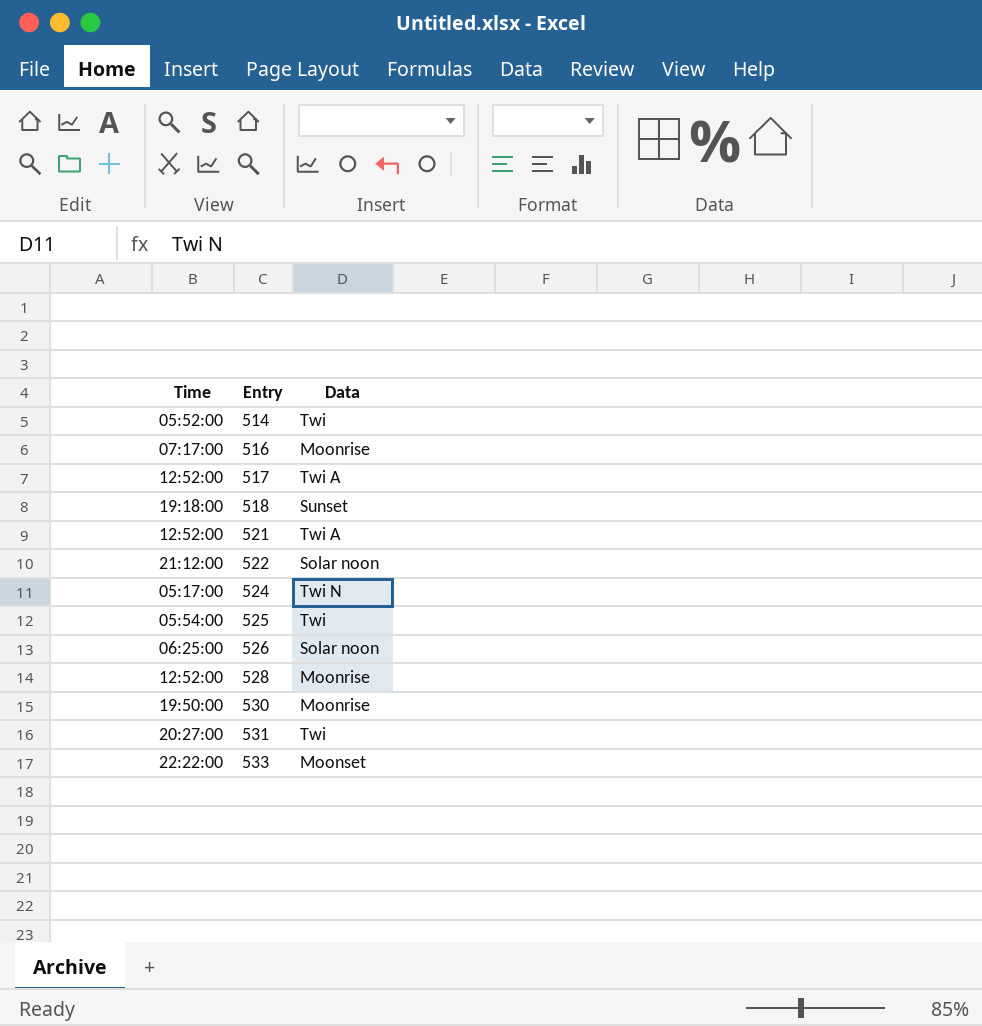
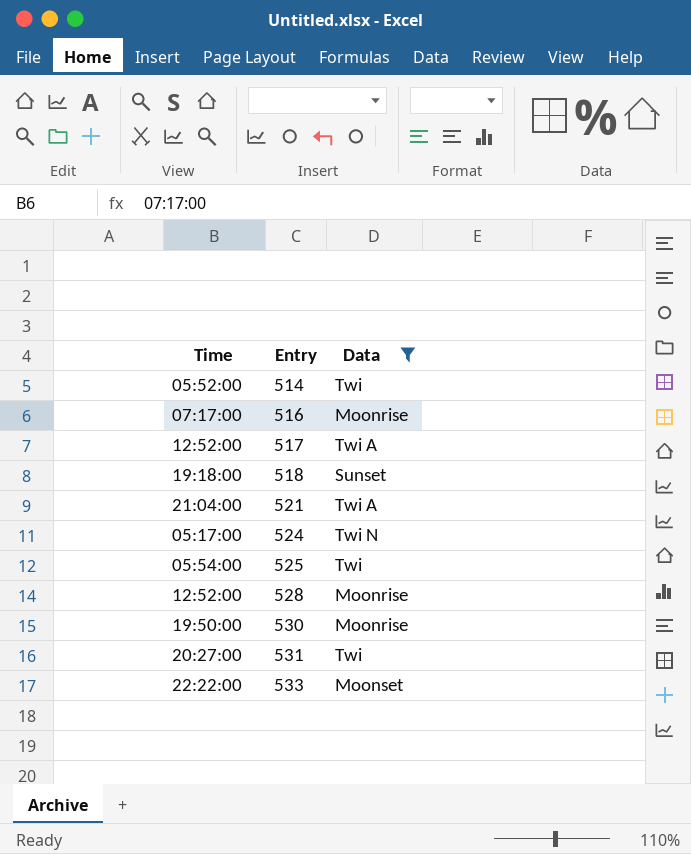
filter: none -> Data != Solar noon
521 | Time: 12:52:00 -> 21:04:00

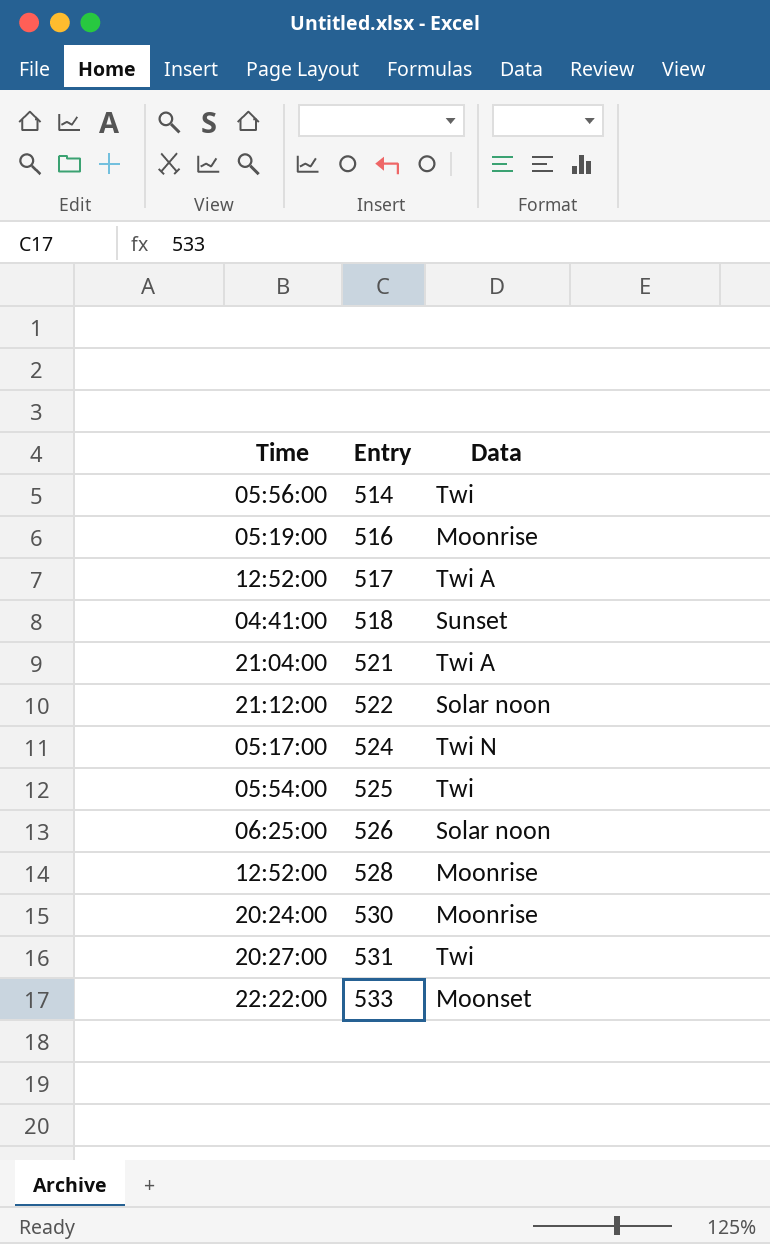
filter: Data != Solar noon -> none
514 | Time: 05:52:00 -> 05:56:00
516 | Time: 07:17:00 -> 05:19:00
518 | Time: 19:18:00 -> 04:41:00
530 | Time: 19:50:00 -> 20:24:00

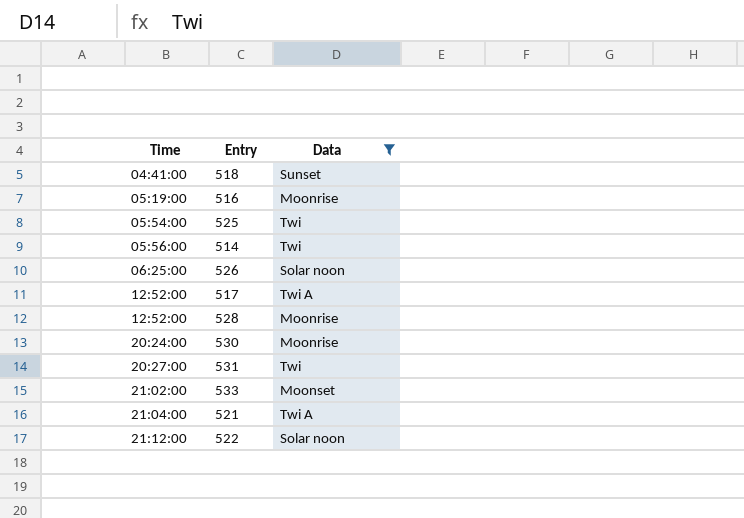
filter: none -> Data != Twi N
row order: Entry ascending -> Time ascending
533 | Time: 22:22:00 -> 21:02:00

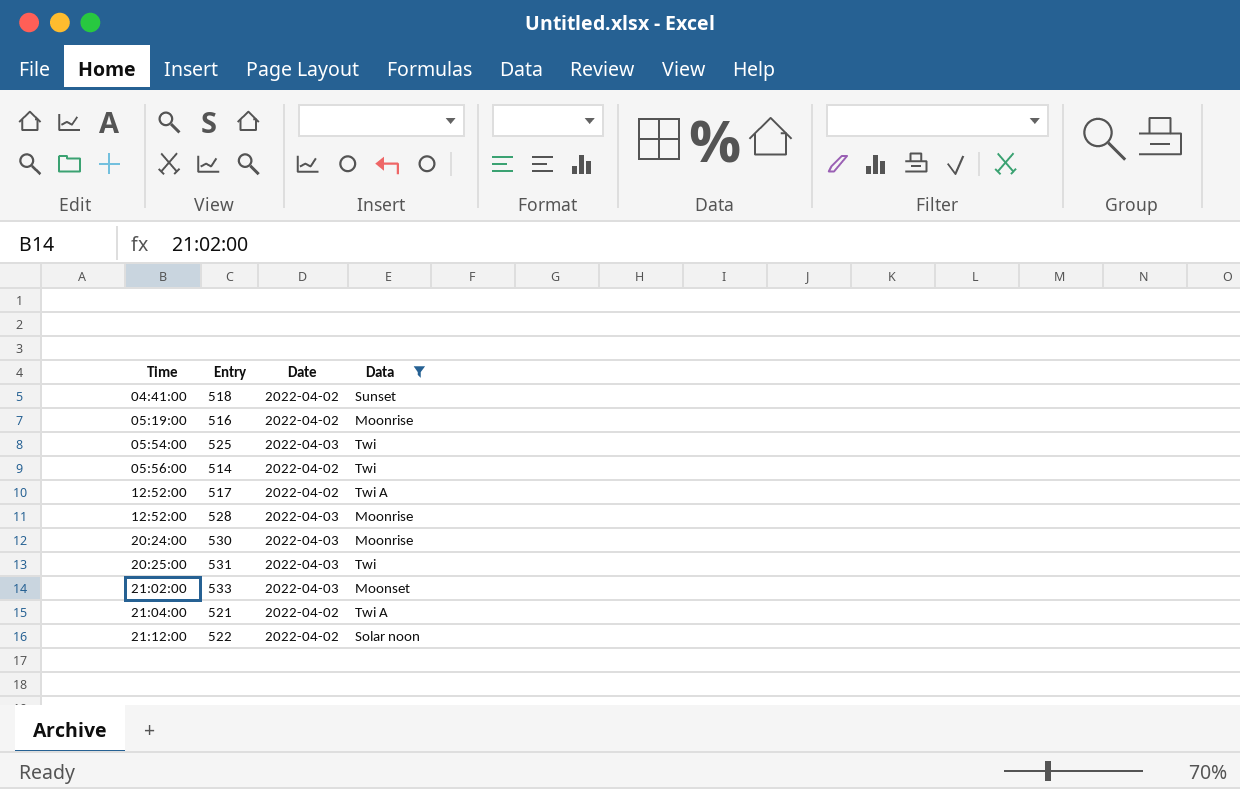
column Date | position: none -> 3
row 526: 06:25:00 | Solar noon -> none
531 | Time: 20:27:00 -> 20:25:00

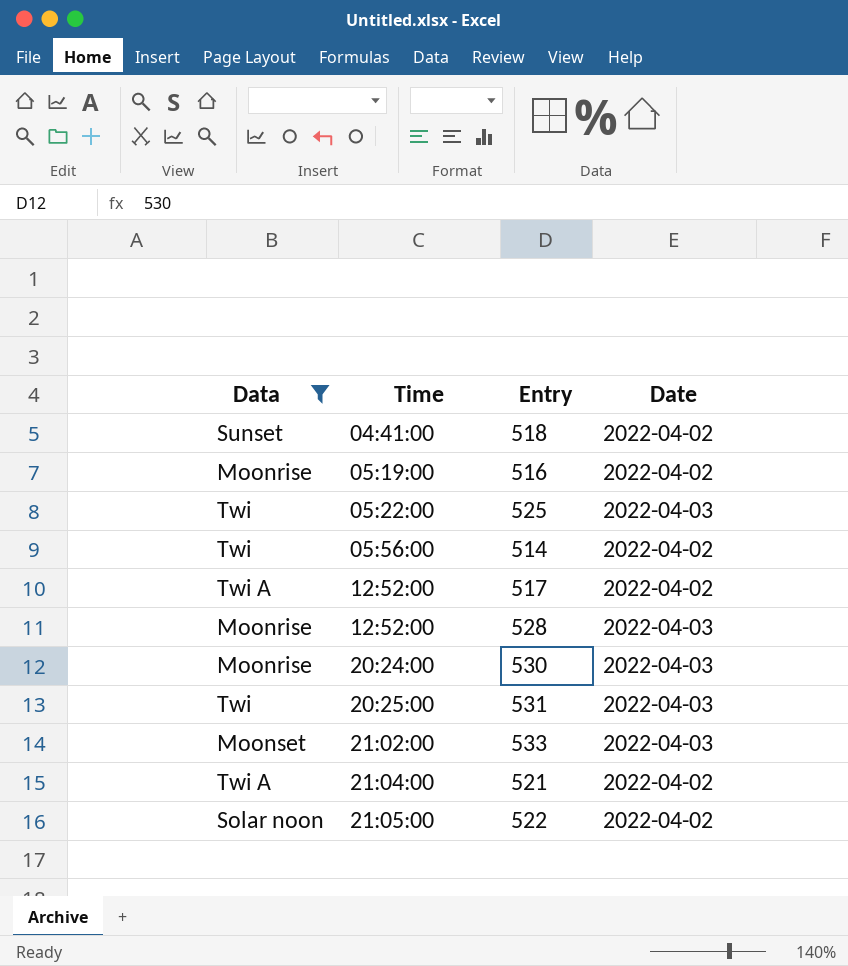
column Data | position: 4 -> 1
525 | Time: 05:54:00 -> 05:22:00
522 | Time: 21:12:00 -> 21:05:00

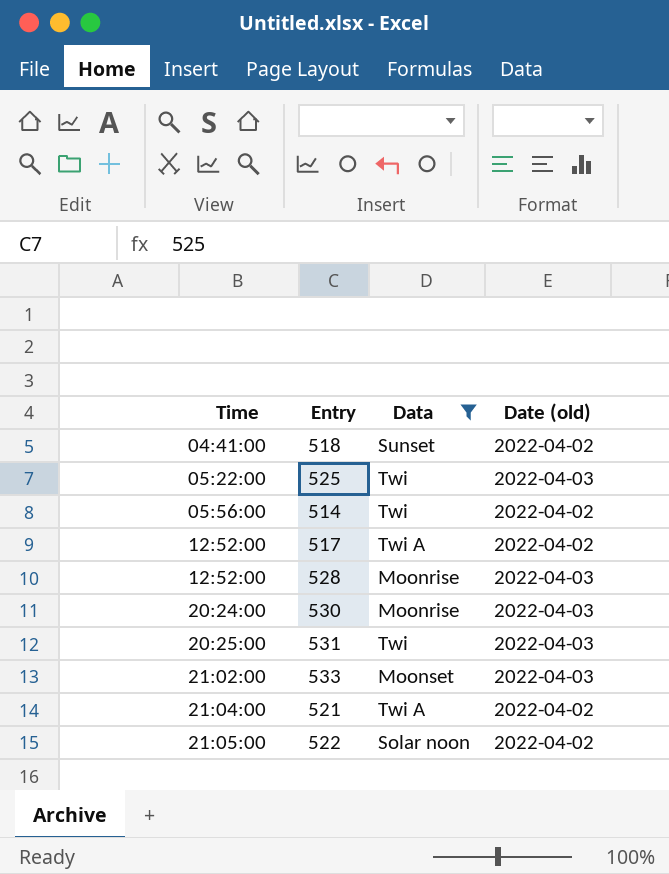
column Data | position: 1 -> 3
column name: Date -> Date (old)
row 516: Moonrise | 05:19:00 | 2022-04-02 -> none

